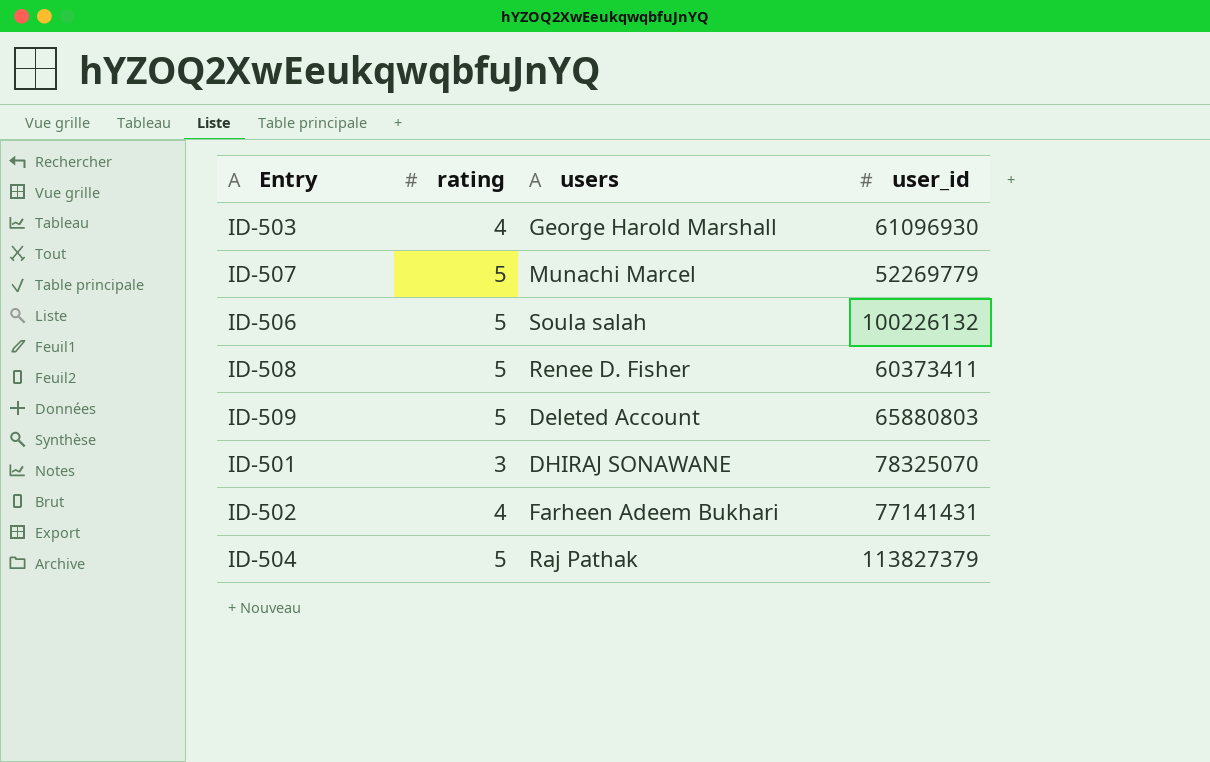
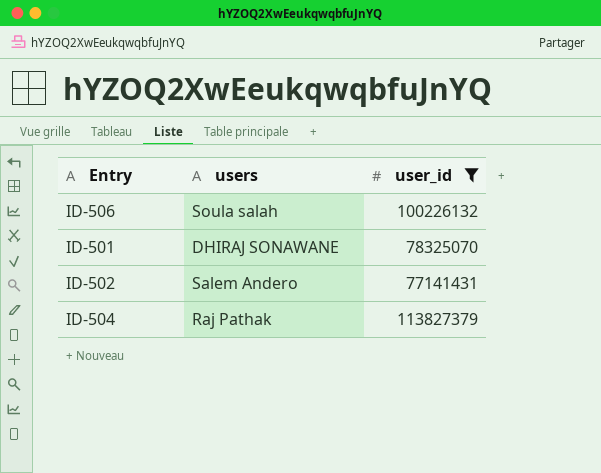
filter: none -> user_id >= 77141431
column rating | position: 2 -> none
ID-502 | users: Farheen Adeem Bukhari -> Salem Andero

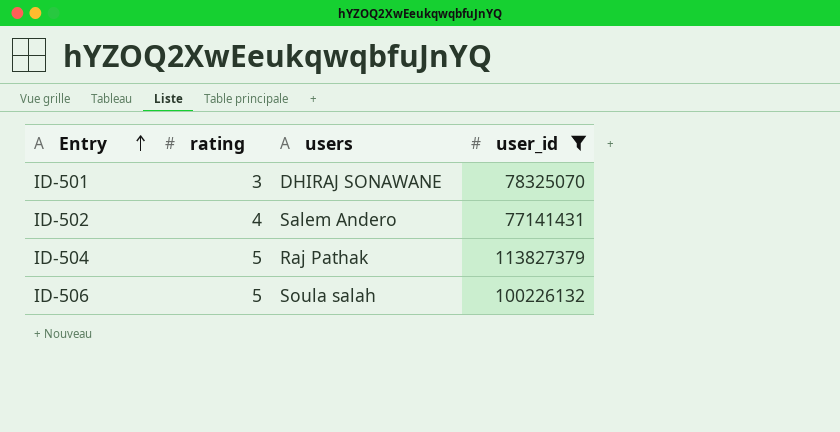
row order: none -> Entry ascending
column rating | position: none -> 2

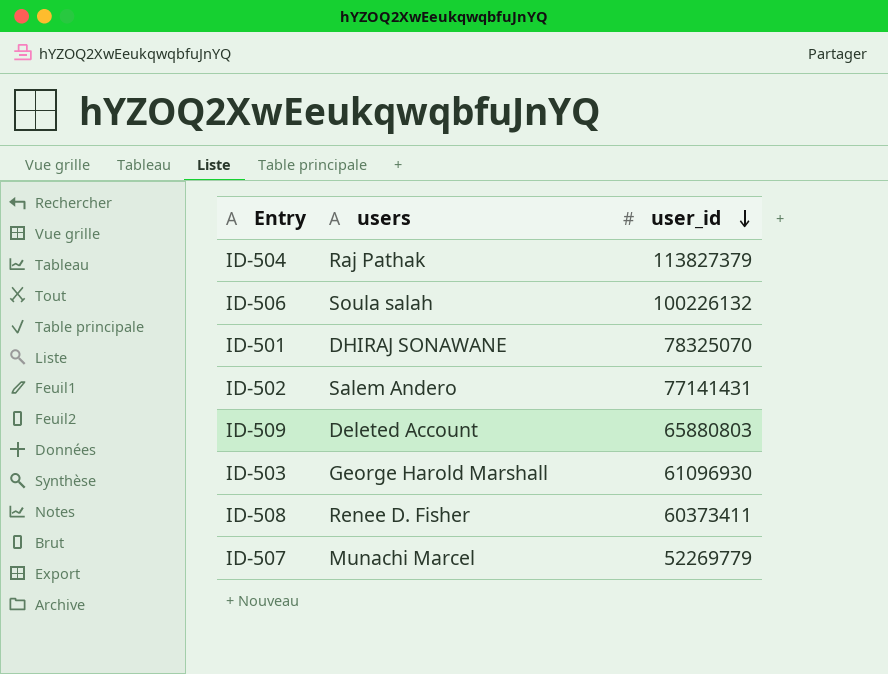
filter: user_id >= 77141431 -> none
row order: Entry ascending -> user_id descending
column rating | position: 2 -> none

